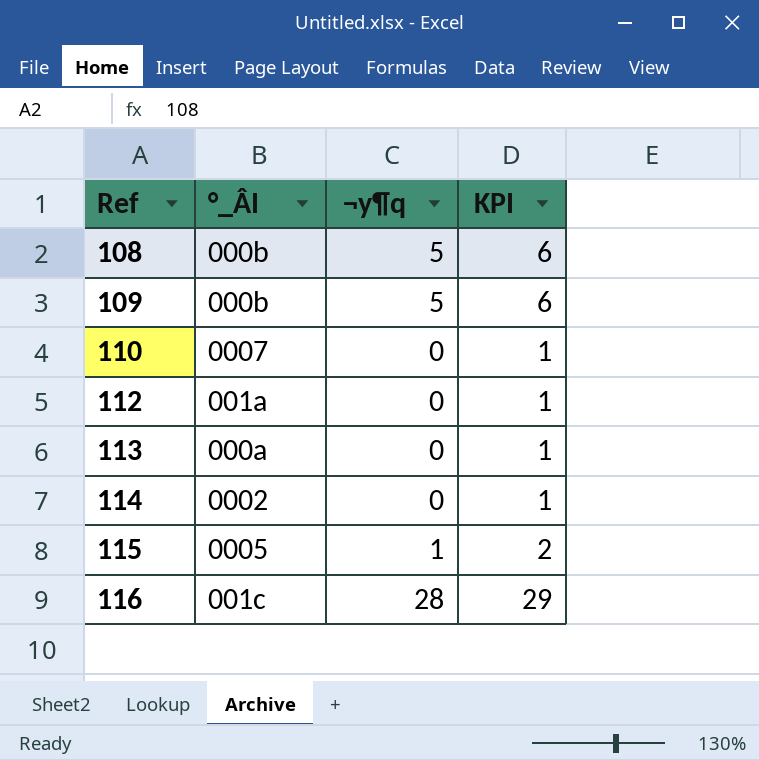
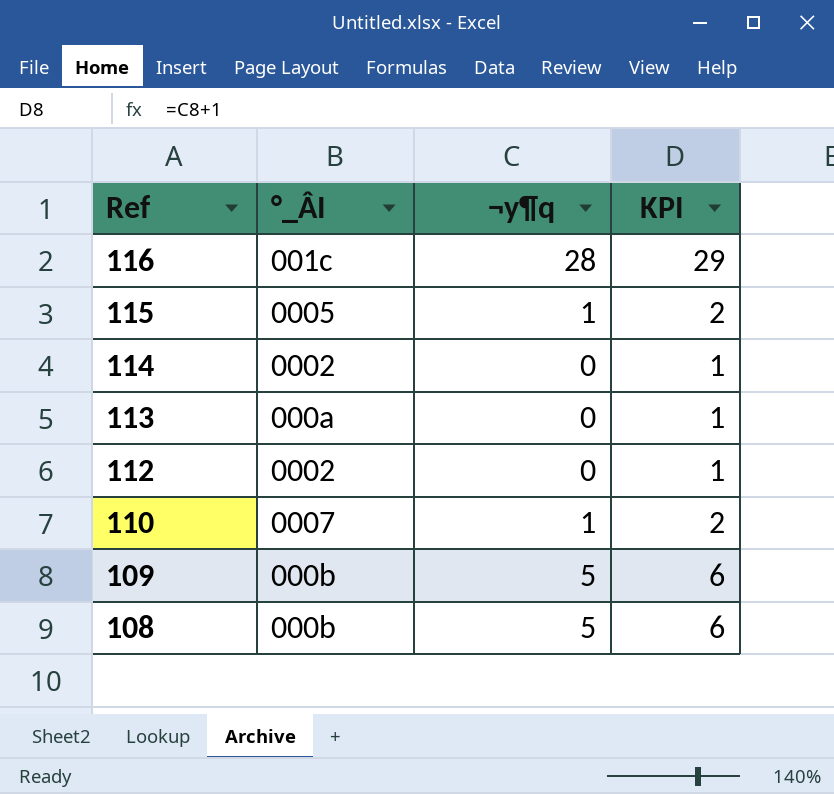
row order: Ref ascending -> Ref descending
112 | °_ÂI: 001a -> 0002
110 | ¬y¶q: 0 -> 1
110 | KPI: 1 -> 2

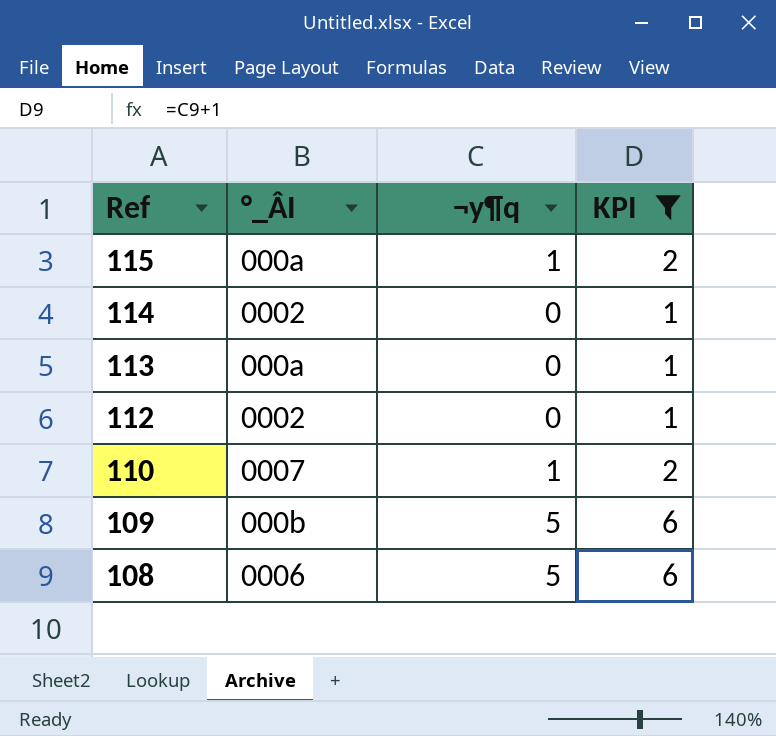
filter: none -> KPI != 29
115 | °_ÂI: 0005 -> 000a
108 | °_ÂI: 000b -> 0006

